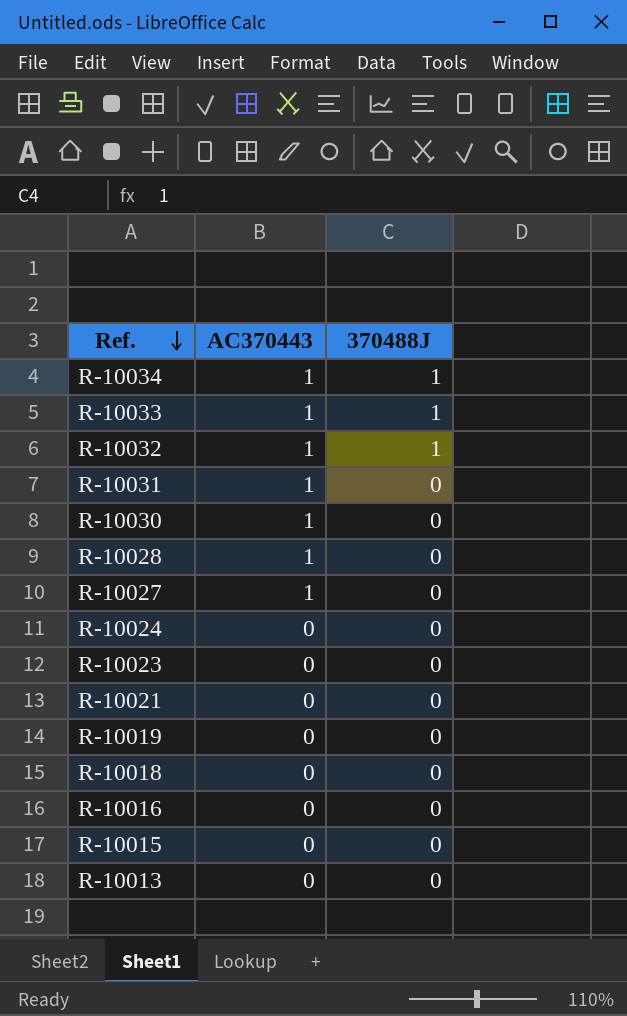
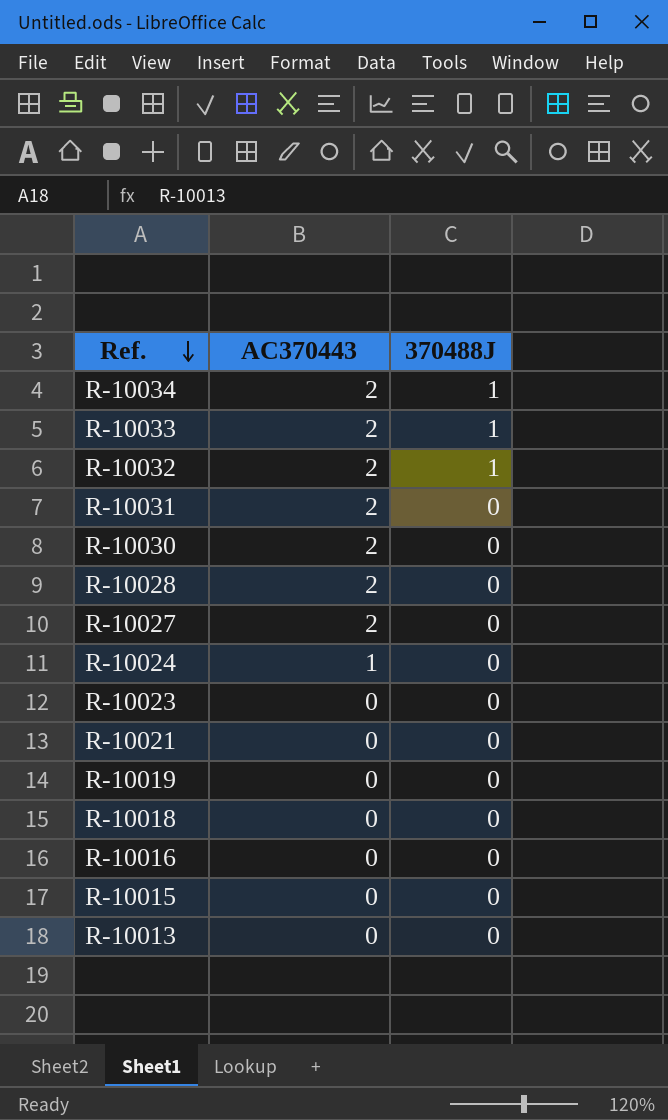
R-10034 | AC370443: 1 -> 2
R-10033 | AC370443: 1 -> 2
R-10032 | AC370443: 1 -> 2
R-10031 | AC370443: 1 -> 2
R-10030 | AC370443: 1 -> 2
R-10028 | AC370443: 1 -> 2
R-10027 | AC370443: 1 -> 2
R-10024 | AC370443: 0 -> 1

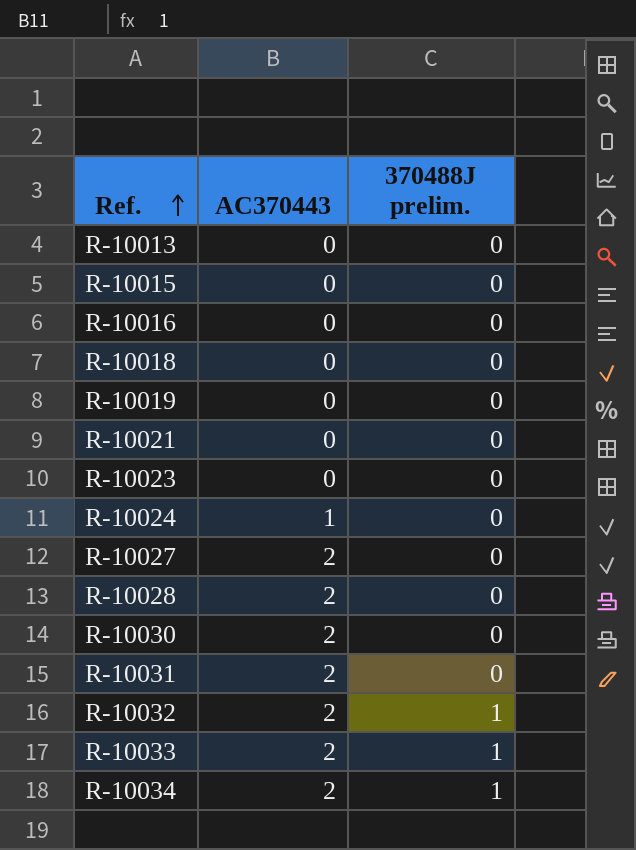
row order: Ref. descending -> Ref. ascending
column name: 370488J -> 370488J prelim.

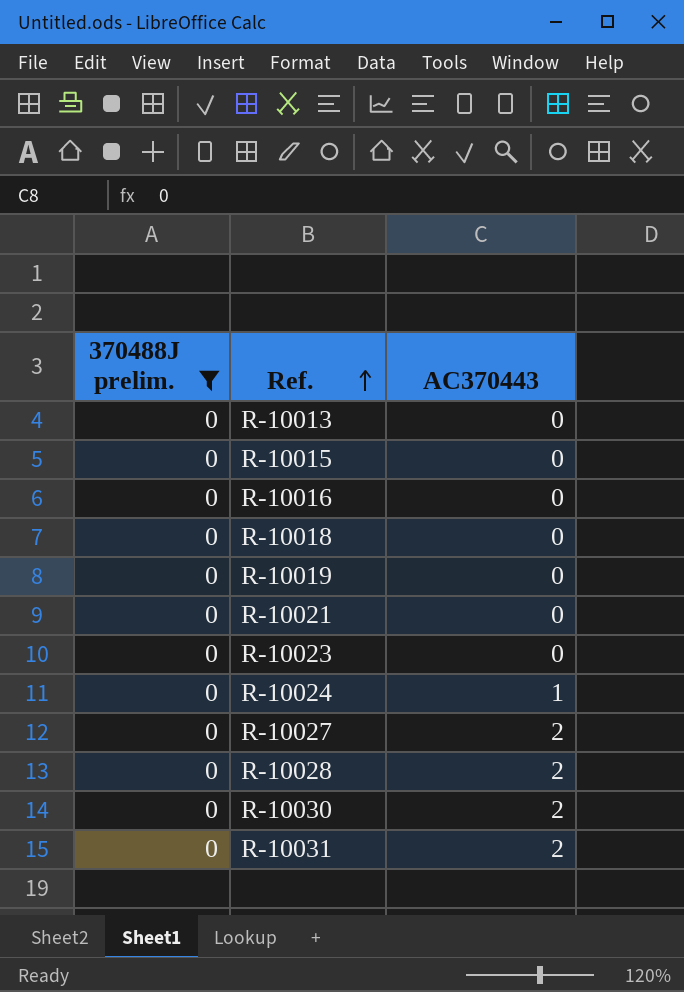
filter: none -> 370488J prelim. = 0
column 370488J prelim. | position: 3 -> 1

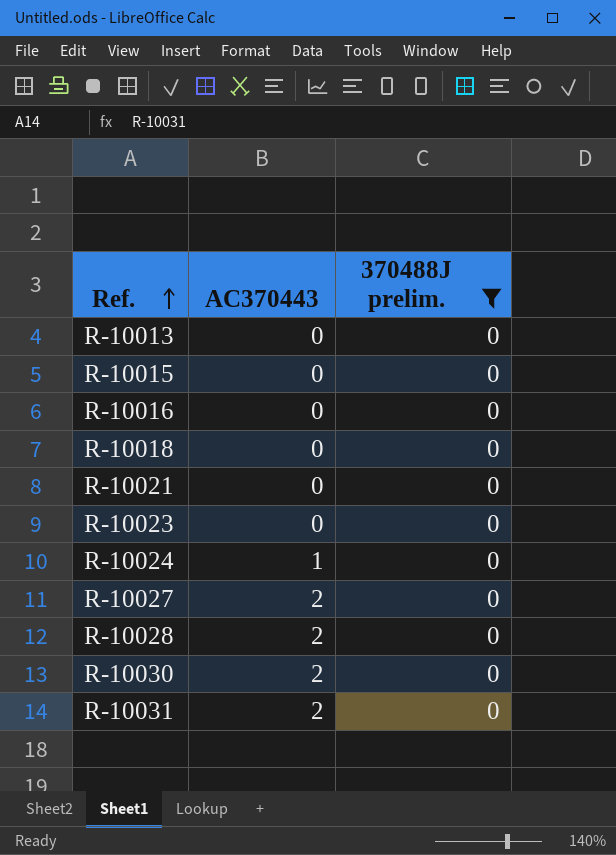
column 370488J prelim. | position: 1 -> 3
row R-10019: 0 | 0 -> none

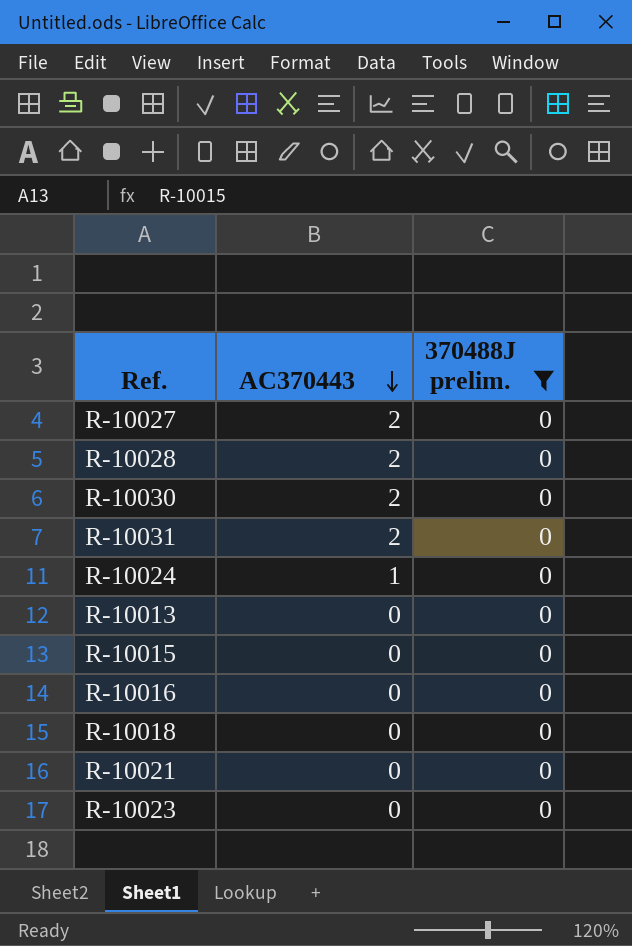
row order: Ref. ascending -> AC370443 descending

